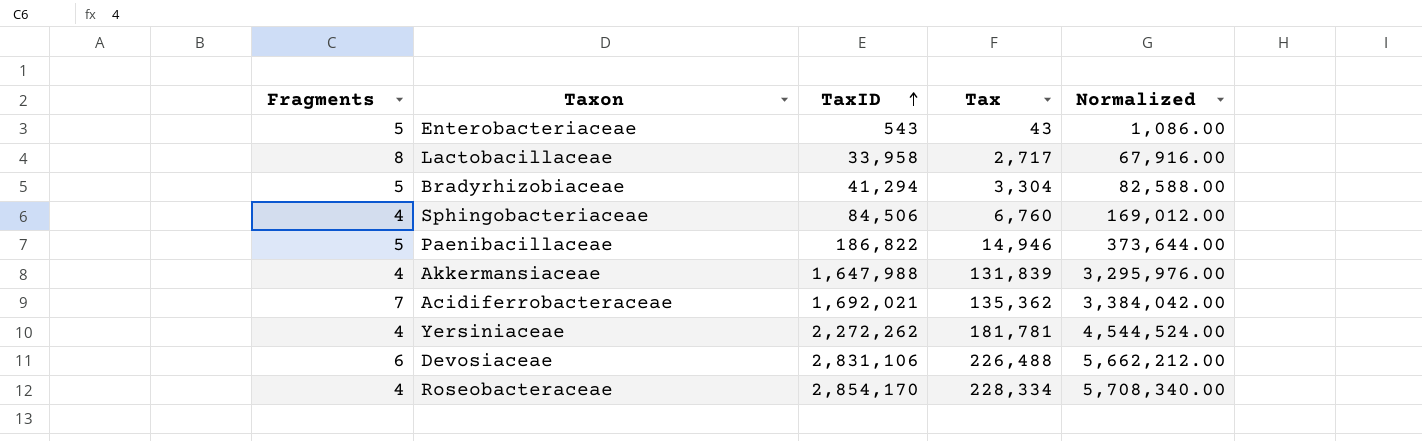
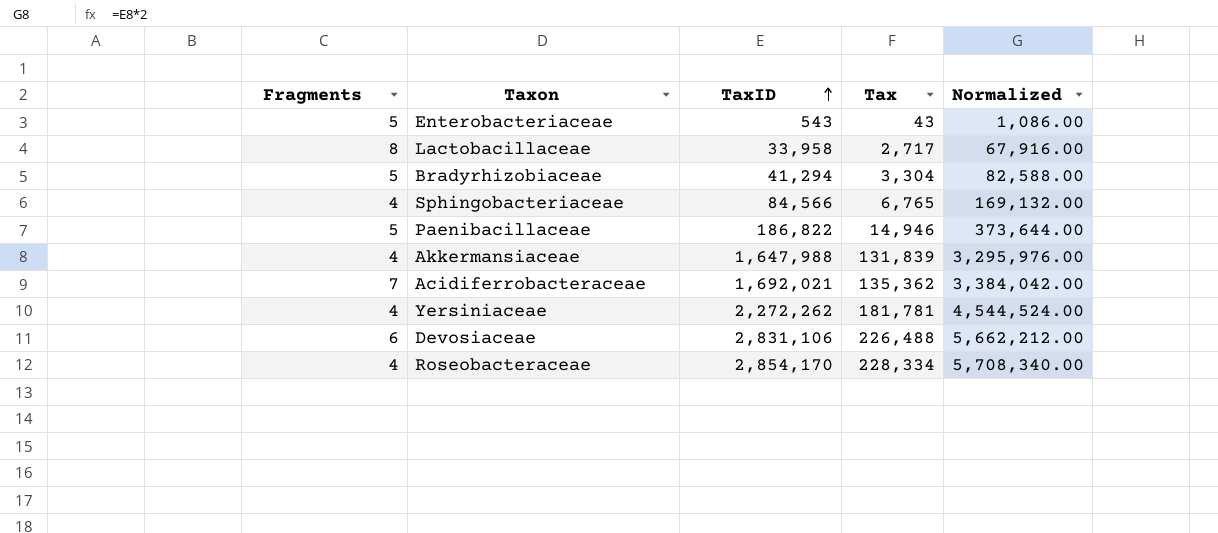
Sphingobacteriaceae | TaxID: 84,506 -> 84,566
Sphingobacteriaceae | Tax: 6,760 -> 6,765
Sphingobacteriaceae | Normalized: 169,012.00 -> 169,132.00

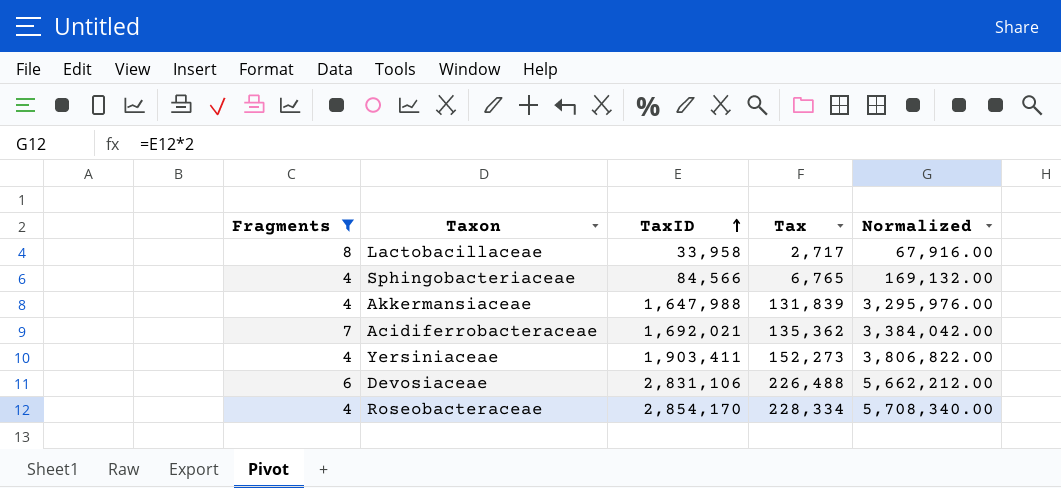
filter: none -> Fragments != 5
Yersiniaceae | TaxID: 2,272,262 -> 1,903,411
Yersiniaceae | Tax: 181,781 -> 152,273
Yersiniaceae | Normalized: 4,544,524.00 -> 3,806,822.00

